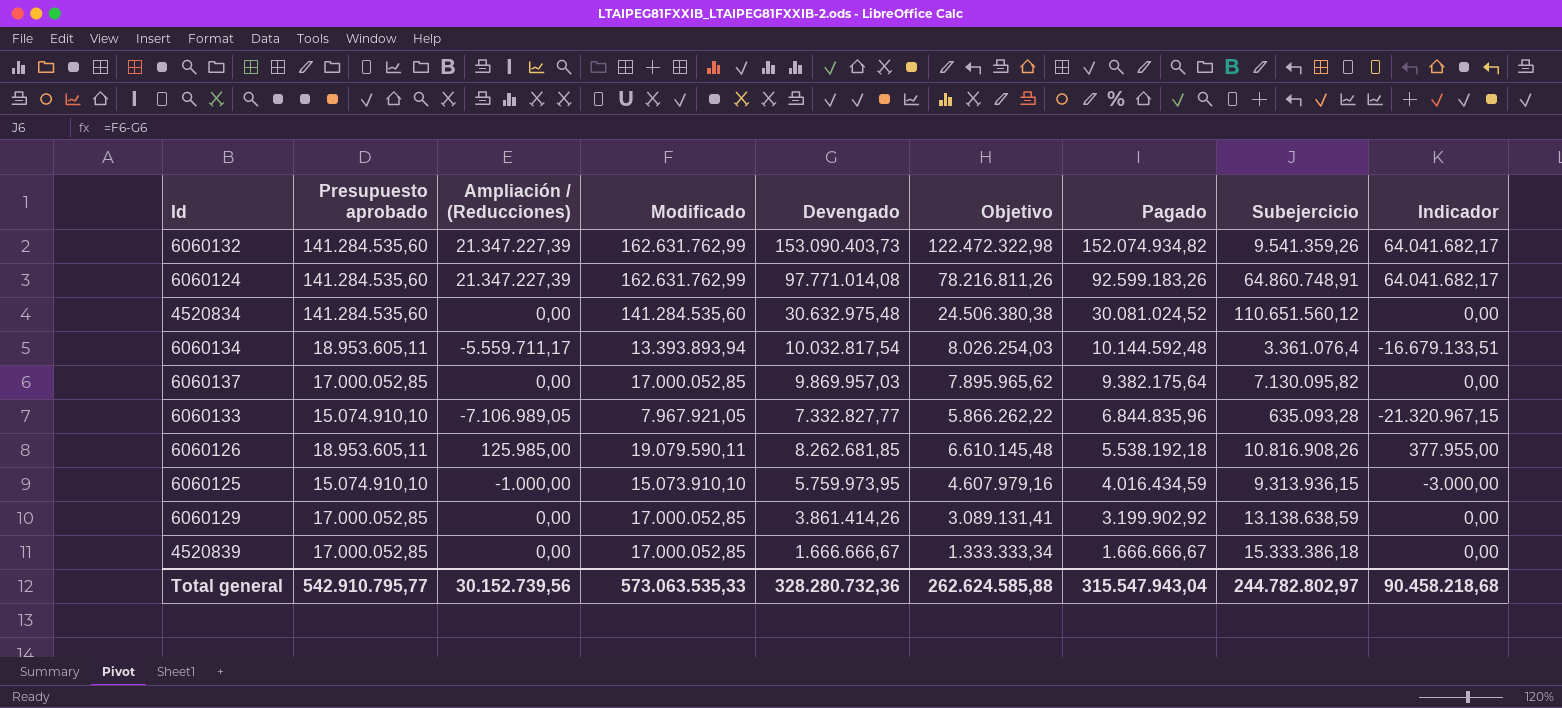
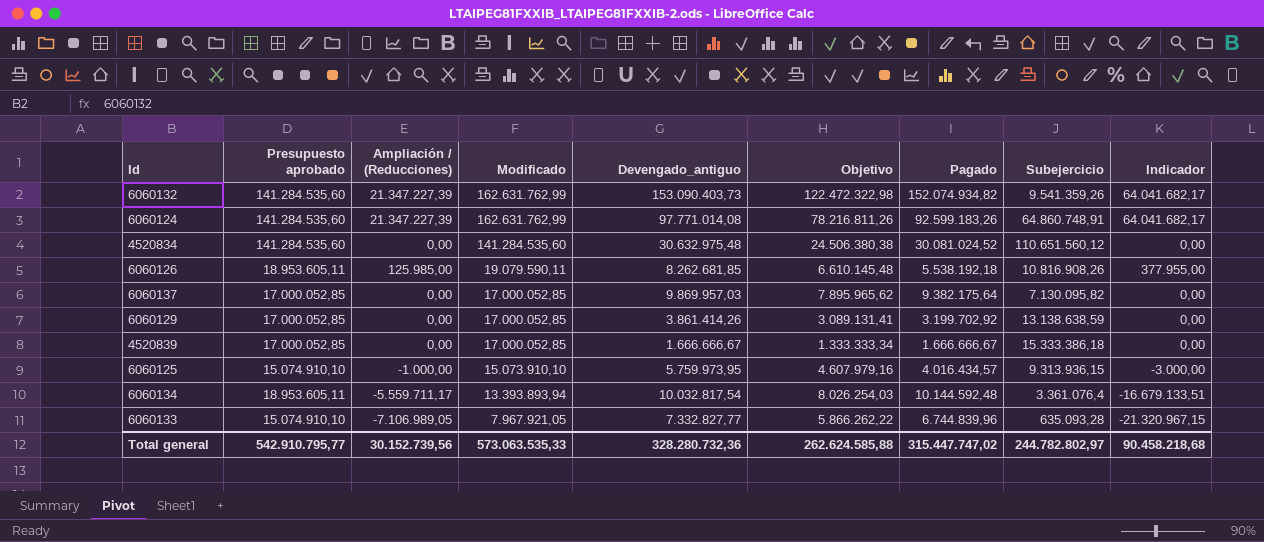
row order: Pagado descending -> Modificado descending
column name: Devengado -> Devengado_antiguo
6060129 | Pagado: 3.199.902,92 -> 3.199.702,92
6060125 | Pagado: 4.016.434,59 -> 4.016.434,57
6060133 | Pagado: 6.844.835,96 -> 6.744.839,96
Total general | Pagado: 315.547.943,04 -> 315.447.747,02

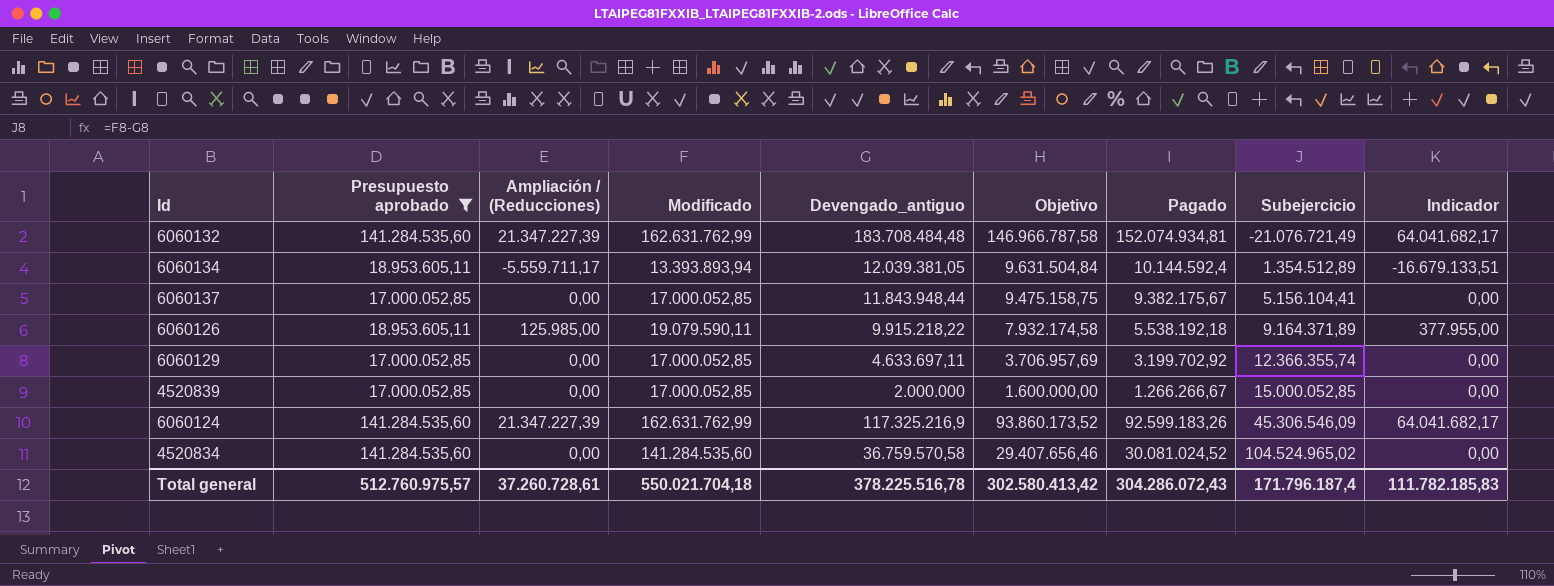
filter: none -> Presupuesto aprobado != 15.074.910,10
row order: Modificado descending -> Subejercicio ascending
6060132 | Devengado_antiguo: 153.090.403,73 -> 183.708.484,48
6060132 | Objetivo: 122.472.322,98 -> 146.966.787,58
6060132 | Pagado: 152.074.934,82 -> 152.074.934,81
6060132 | Subejercicio: 9.541.359,26 -> -21.076.721,49
6060134 | Devengado_antiguo: 10.032.817,54 -> 12.039.381,05
6060134 | Objetivo: 8.026.254,03 -> 9.631.504,84
6060134 | Pagado: 10.144.592,48 -> 10.144.592,4
6060134 | Subejercicio: 3.361.076,4 -> 1.354.512,89
6060137 | Devengado_antiguo: 9.869.957,03 -> 11.843.948,44
6060137 | Objetivo: 7.895.965,62 -> 9.475.158,75
6060137 | Pagado: 9.382.175,64 -> 9.382.175,67
6060137 | Subejercicio: 7.130.095,82 -> 5.156.104,41
6060126 | Devengado_antiguo: 8.262.681,85 -> 9.915.218,22
6060126 | Objetivo: 6.610.145,48 -> 7.932.174,58
6060126 | Subejercicio: 10.816.908,26 -> 9.164.371,89
6060129 | Devengado_antiguo: 3.861.414,26 -> 4.633.697,11
6060129 | Objetivo: 3.089.131,41 -> 3.706.957,69
6060129 | Subejercicio: 13.138.638,59 -> 12.366.355,74
4520839 | Devengado_antiguo: 1.666.666,67 -> 2.000.000
4520839 | Objetivo: 1.333.333,34 -> 1.600.000,00
4520839 | Pagado: 1.666.666,67 -> 1.266.266,67
4520839 | Subejercicio: 15.333.386,18 -> 15.000.052,85
6060124 | Devengado_antiguo: 97.771.014,08 -> 117.325.216,9
6060124 | Objetivo: 78.216.811,26 -> 93.860.173,52
6060124 | Subejercicio: 64.860.748,91 -> 45.306.546,09
4520834 | Devengado_antiguo: 30.632.975,48 -> 36.759.570,58
4520834 | Objetivo: 24.506.380,38 -> 29.407.656,46
4520834 | Subejercicio: 110.651.560,12 -> 104.524.965,02
Total general | Presupuesto aprobado: 542.910.795,77 -> 512.760.975,57
Total general | Ampliación / (Reducciones): 30.152.739,56 -> 37.260.728,61
Total general | Modificado: 573.063.535,33 -> 550.021.704,18
Total general | Devengado_antiguo: 328.280.732,36 -> 378.225.516,78
Total general | Objetivo: 262.624.585,88 -> 302.580.413,42
Total general | Pagado: 315.447.747,02 -> 304.286.072,43
Total general | Subejercicio: 244.782.802,97 -> 171.796.187,4
Total general | Indicador: 90.458.218,68 -> 111.782.185,83

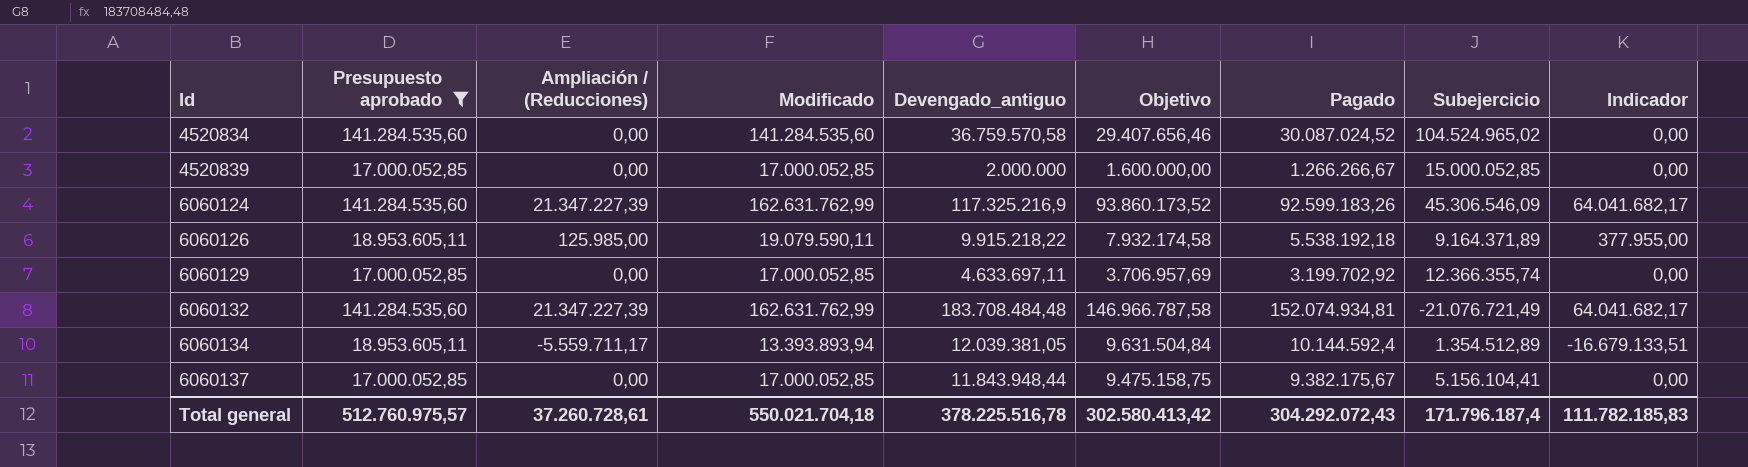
row order: Subejercicio ascending -> Id ascending
4520834 | Pagado: 30.081.024,52 -> 30.087.024,52
Total general | Pagado: 304.286.072,43 -> 304.292.072,43

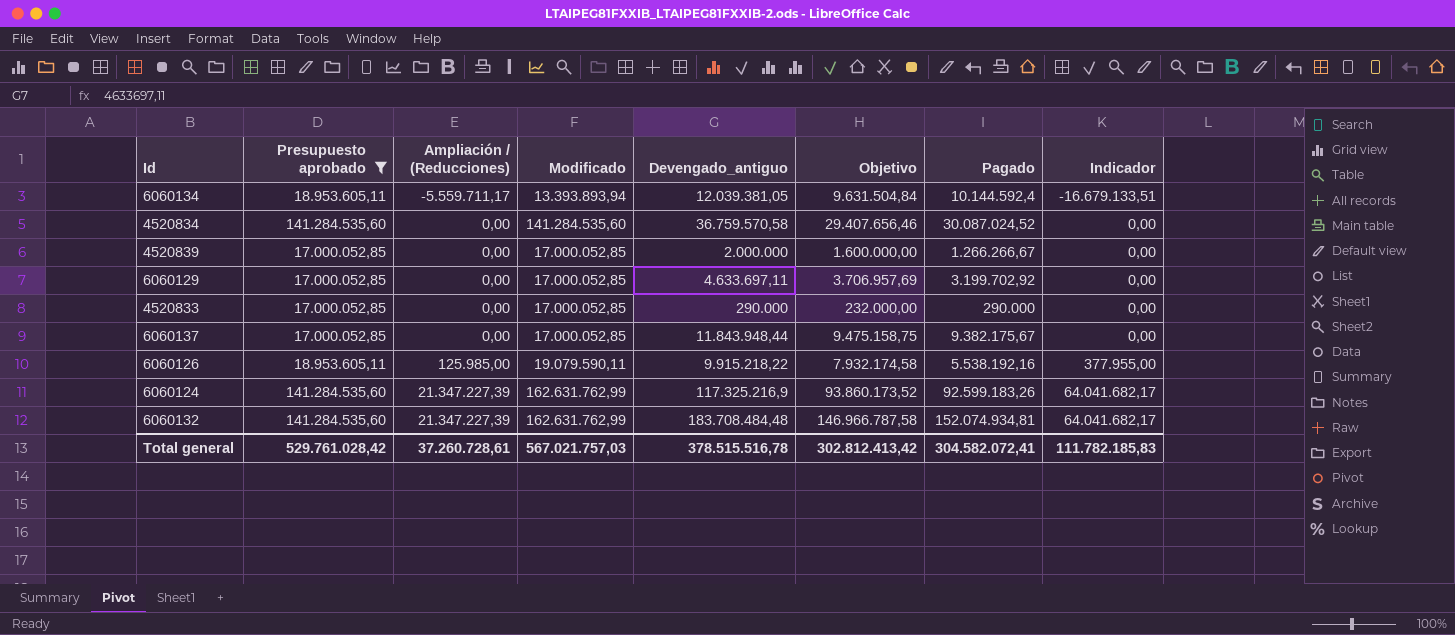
row order: Id ascending -> Ampliación / (Reducciones) ascending
column Subejercicio | formula: [Modificado] - [Devengado_antiguo] -> none
row 4520833: none -> 17.000.052,85 | 0,00 | 17.000.052,85 | 290.000 | 232.000,00 | 290.000 | 0,00
6060126 | Pagado: 5.538.192,18 -> 5.538.192,16
Total general | Presupuesto aprobado: 512.760.975,57 -> 529.761.028,42
Total general | Modificado: 550.021.704,18 -> 567.021.757,03
Total general | Devengado_antiguo: 378.225.516,78 -> 378.515.516,78
Total general | Objetivo: 302.580.413,42 -> 302.812.413,42
Total general | Pagado: 304.292.072,43 -> 304.582.072,41

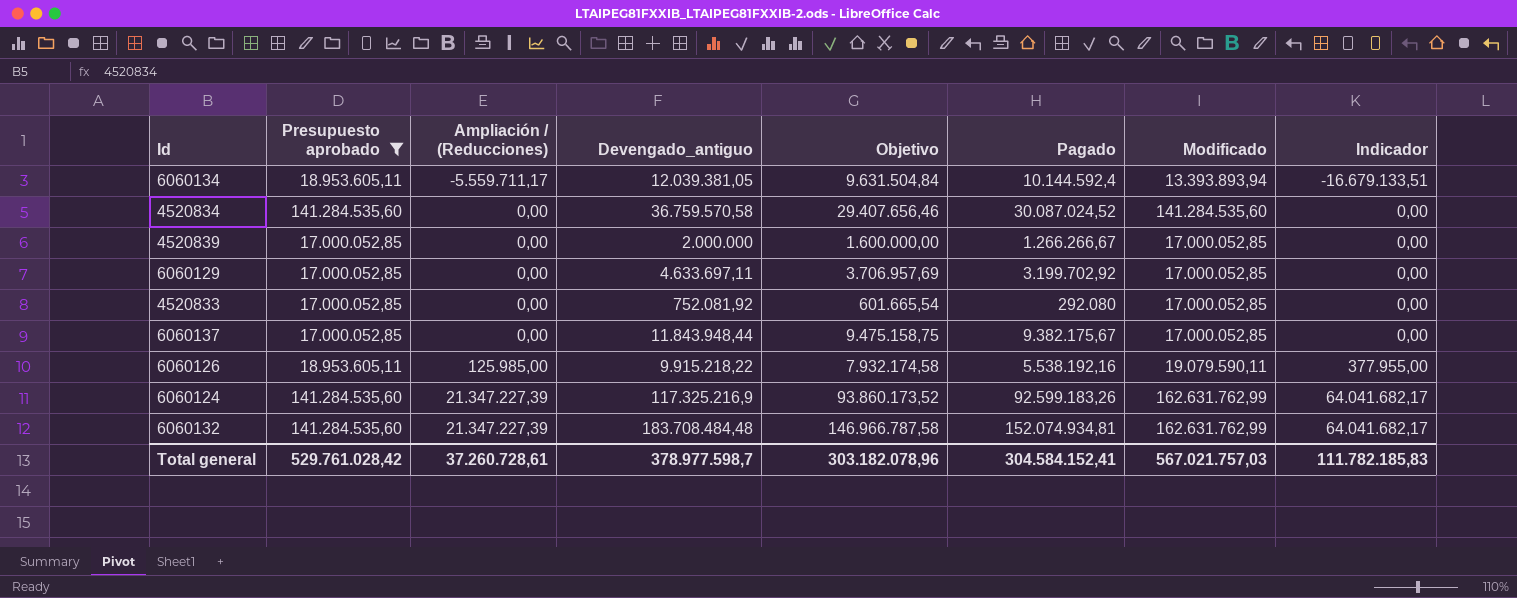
column Modificado | position: 4 -> 7
4520833 | Devengado_antiguo: 290.000 -> 752.081,92
4520833 | Objetivo: 232.000,00 -> 601.665,54
4520833 | Pagado: 290.000 -> 292.080
Total general | Devengado_antiguo: 378.515.516,78 -> 378.977.598,7
Total general | Objetivo: 302.812.413,42 -> 303.182.078,96
Total general | Pagado: 304.582.072,41 -> 304.584.152,41

